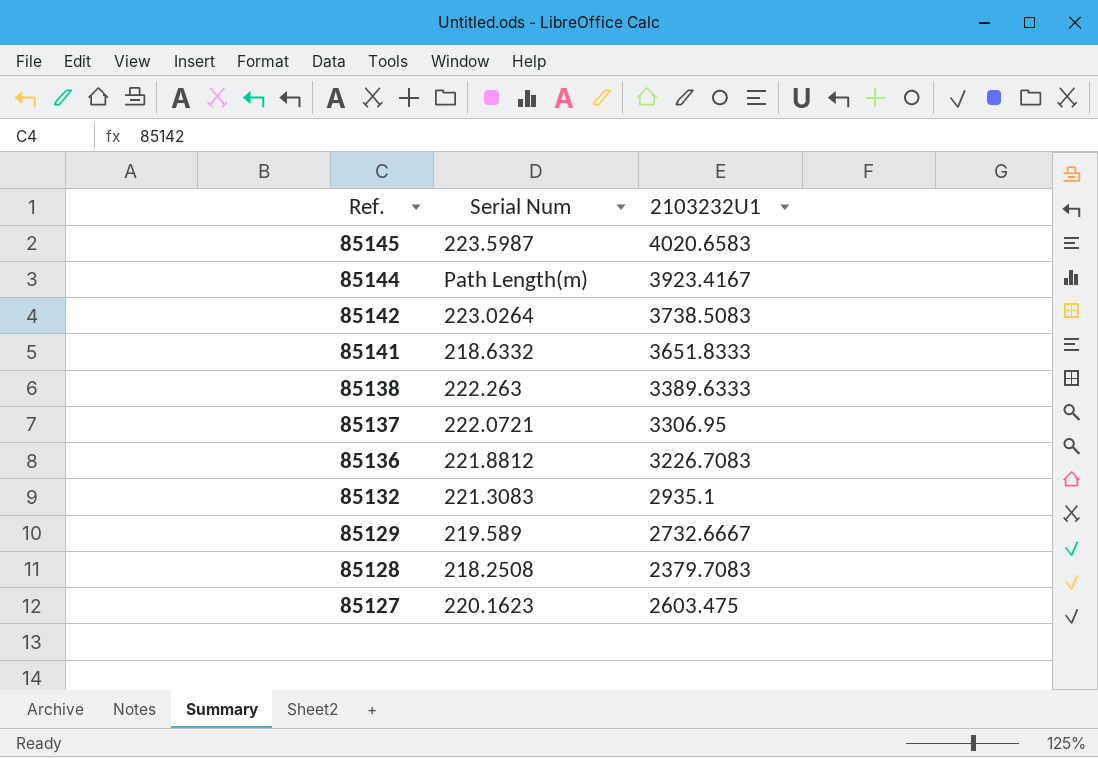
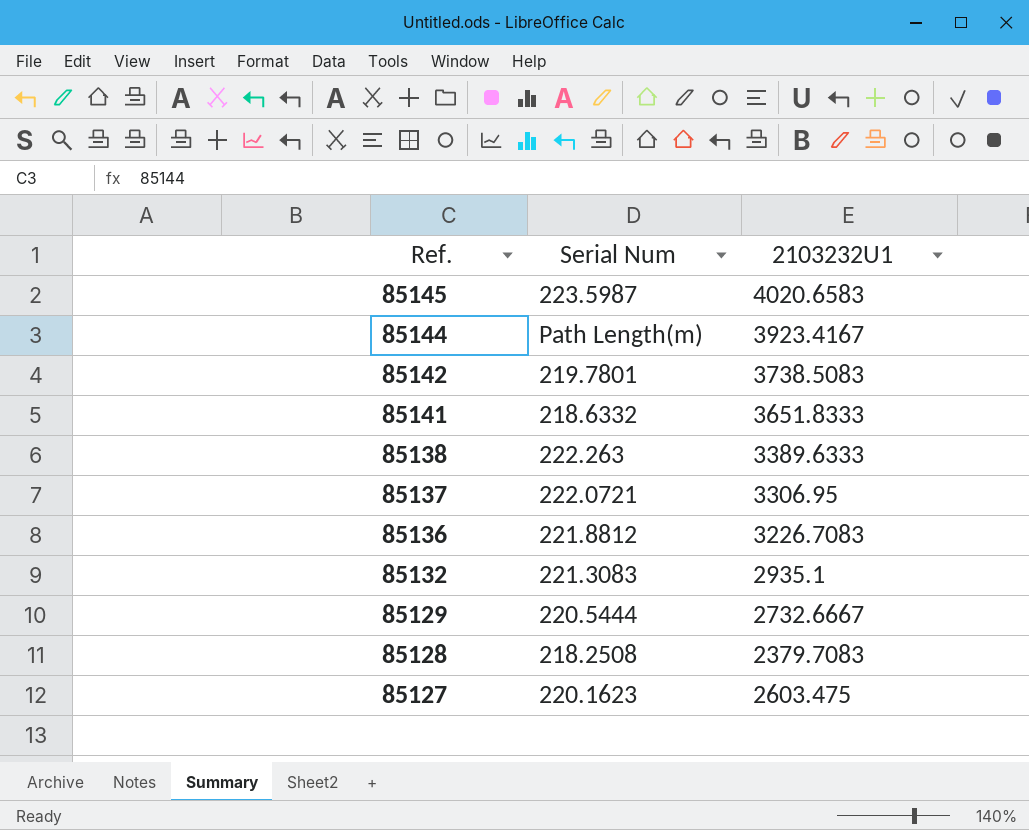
85142 | Serial Num: 223.0264 -> 219.7801
85129 | Serial Num: 219.589 -> 220.5444

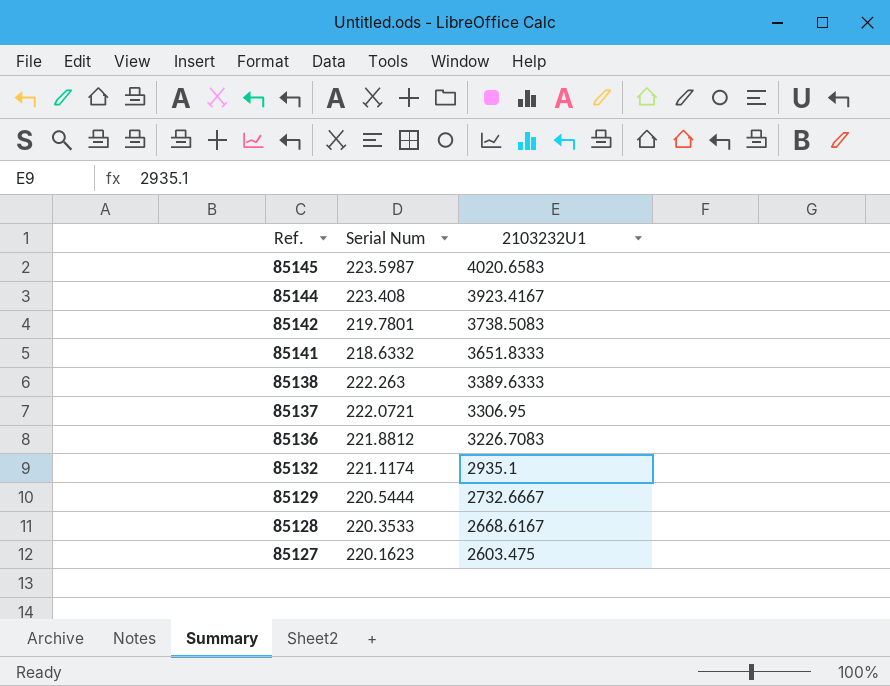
85144 | Serial Num: Path Length(m) -> 223.408
85132 | Serial Num: 221.3083 -> 221.1174
85128 | Serial Num: 218.2508 -> 220.3533
85128 | 2103232U1: 2379.7083 -> 2668.6167

